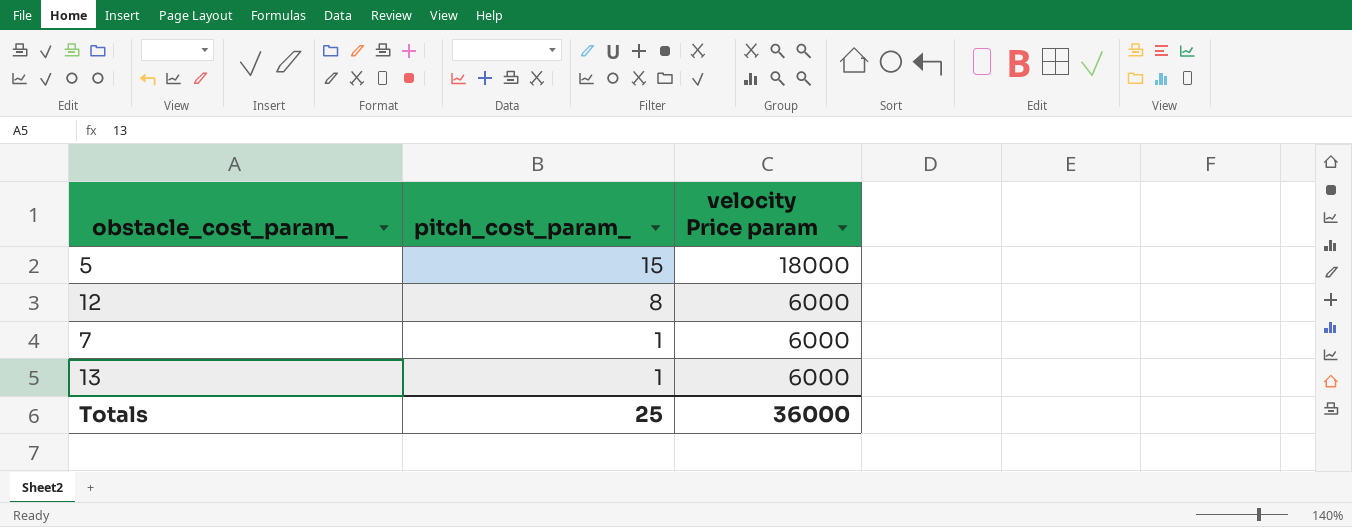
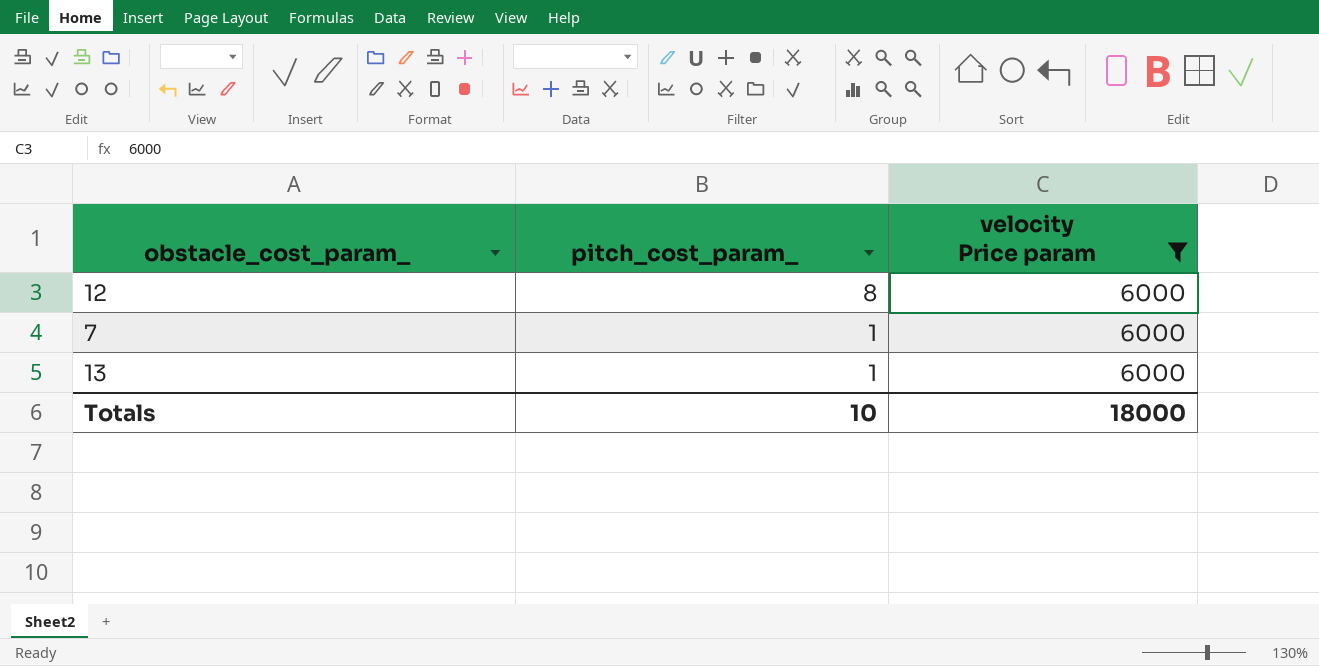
filter: none -> velocity Price param = 6000
Totals | pitch_cost_param_: 25 -> 10
Totals | velocity Price param: 36000 -> 18000

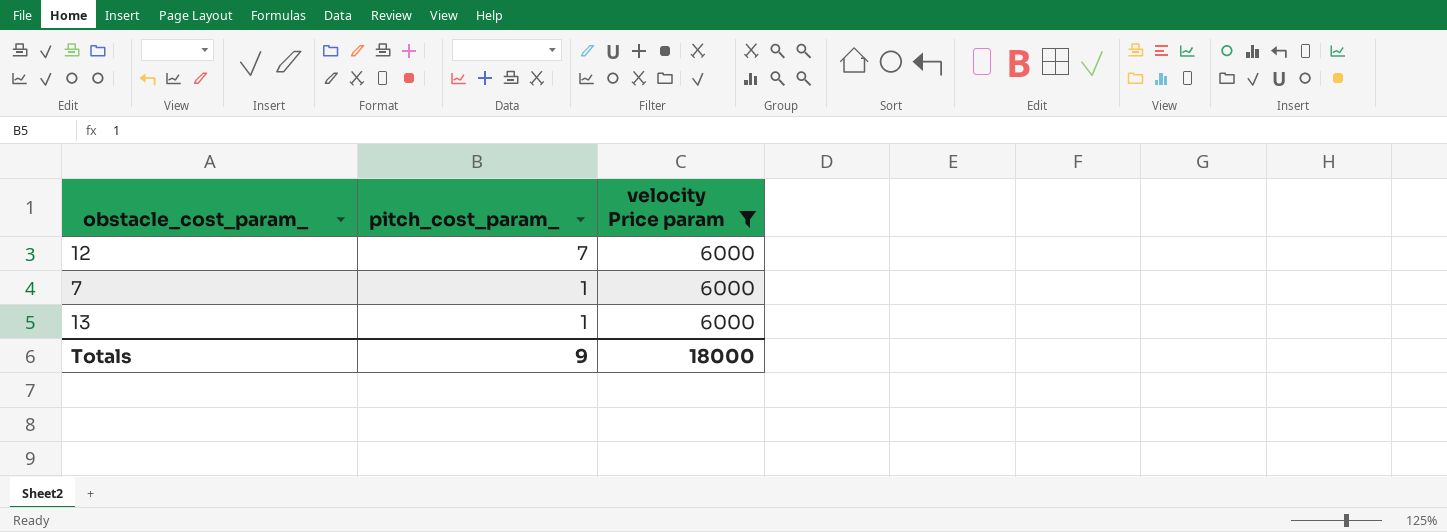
12 | pitch_cost_param_: 8 -> 7
Totals | pitch_cost_param_: 10 -> 9

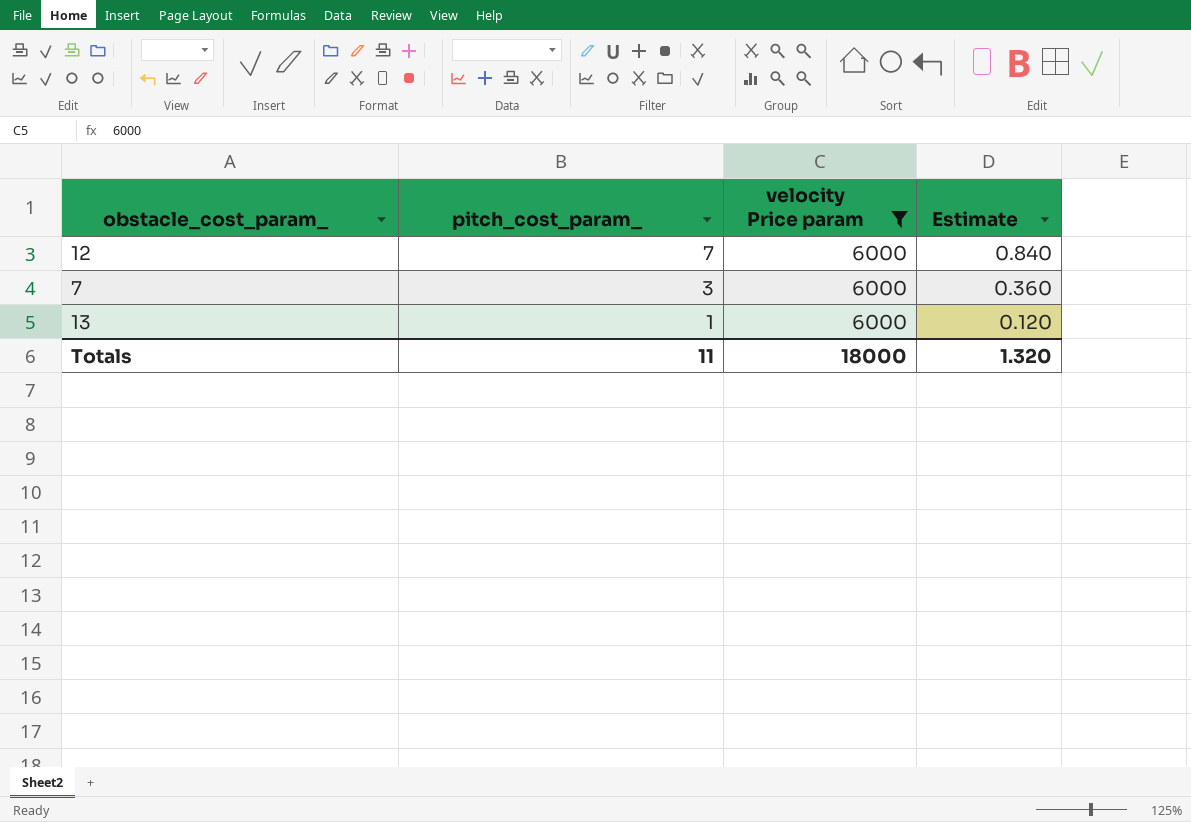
column Estimate | formula: none -> [pitch_cost_param_] * 0.12
7 | pitch_cost_param_: 1 -> 3
Totals | pitch_cost_param_: 9 -> 11

